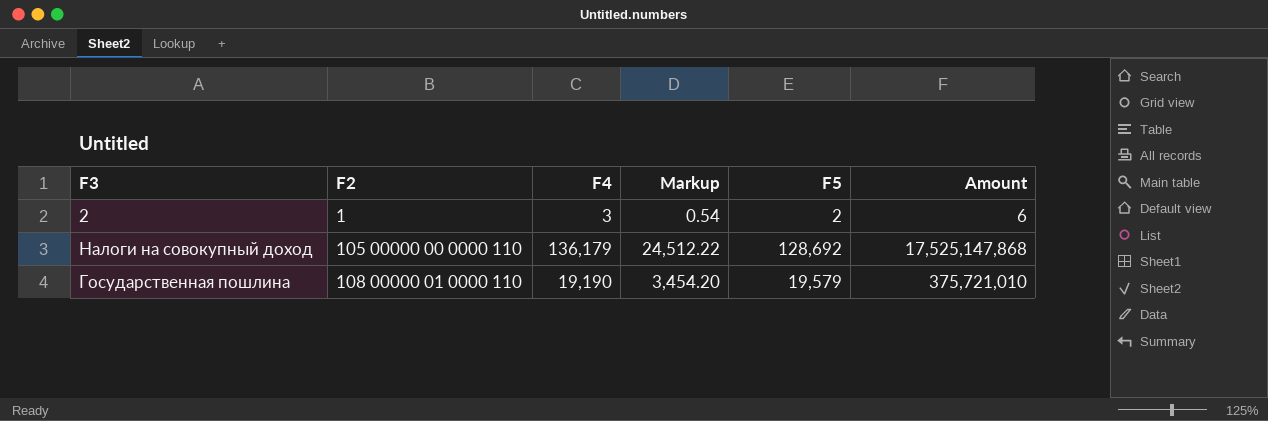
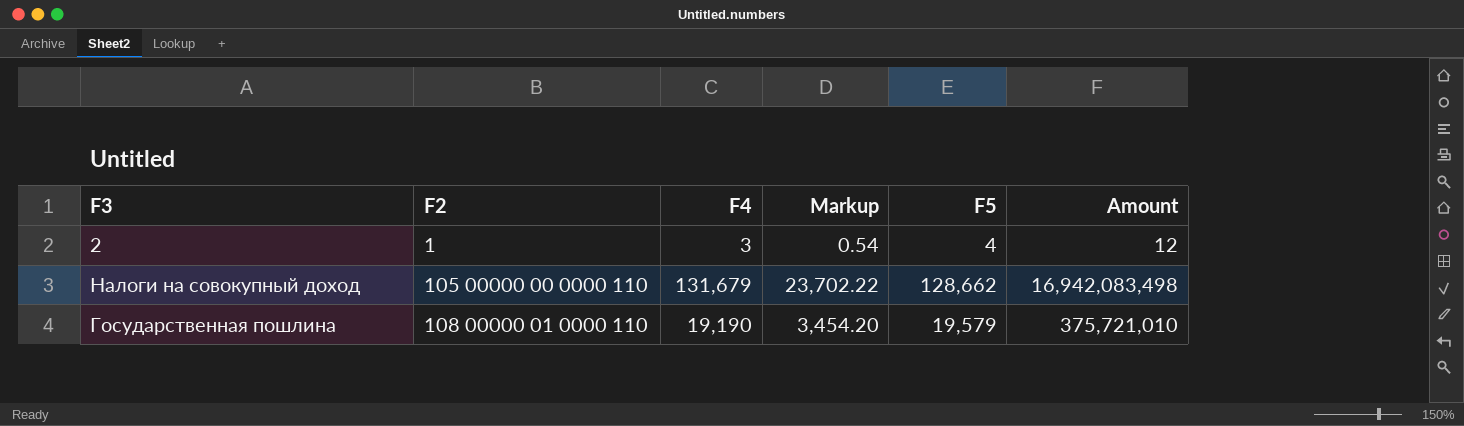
2 | F5: 2 -> 4
2 | Amount: 6 -> 12
Налоги на совокупный доход | F4: 136,179 -> 131,679
Налоги на совокупный доход | Markup: 24,512.22 -> 23,702.22
Налоги на совокупный доход | F5: 128,692 -> 128,662
Налоги на совокупный доход | Amount: 17,525,147,868 -> 16,942,083,498

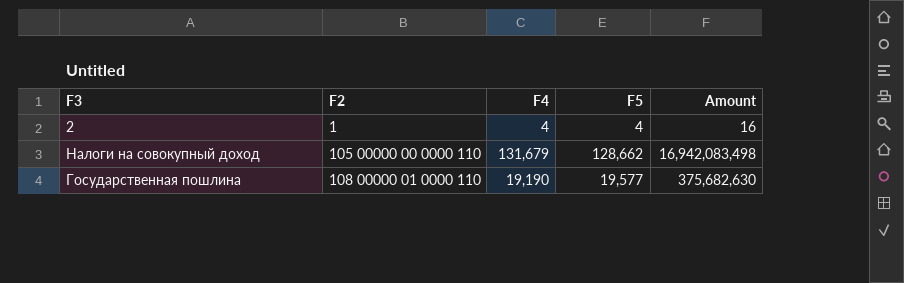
column Markup | formula: [F4] * 0.18 -> none
2 | F4: 3 -> 4
2 | Amount: 12 -> 16
Государственная пошлина | F5: 19,579 -> 19,577
Государственная пошлина | Amount: 375,721,010 -> 375,682,630

